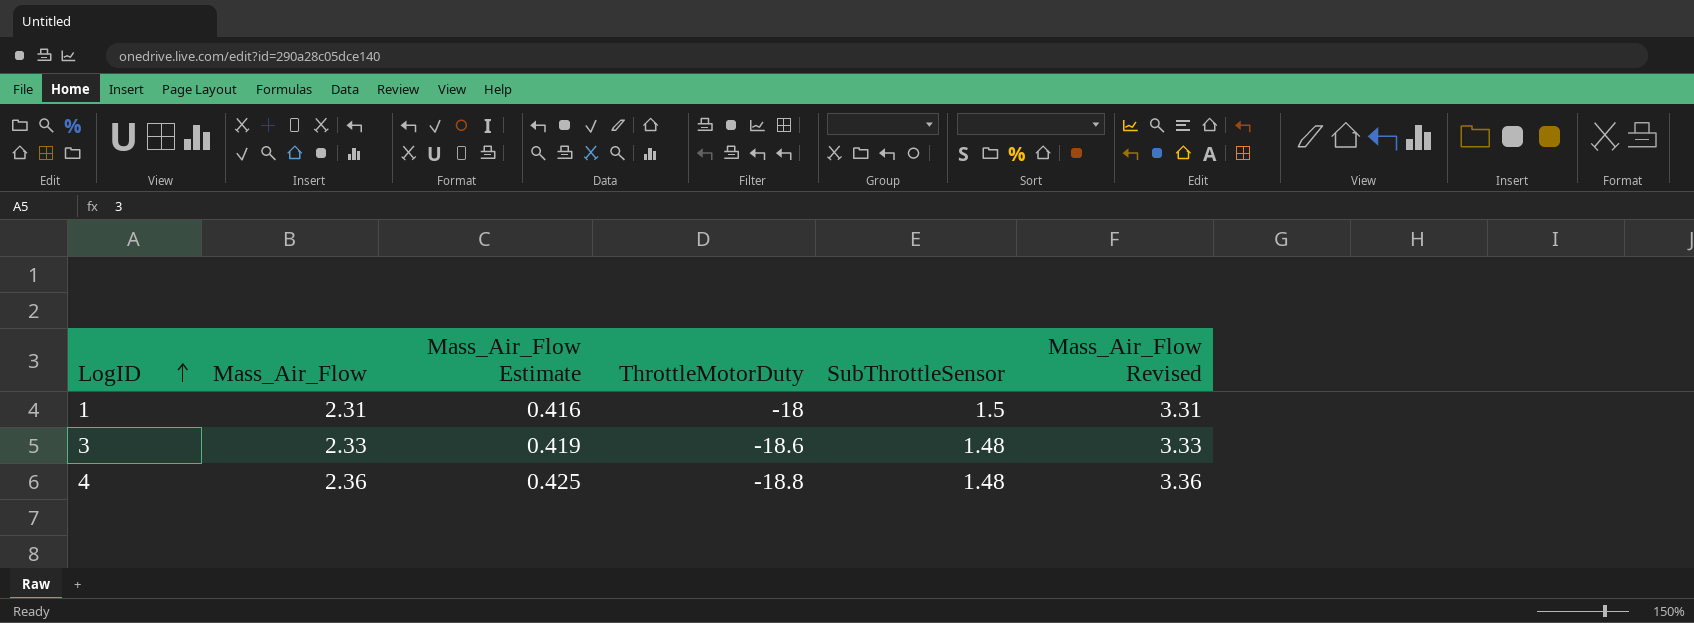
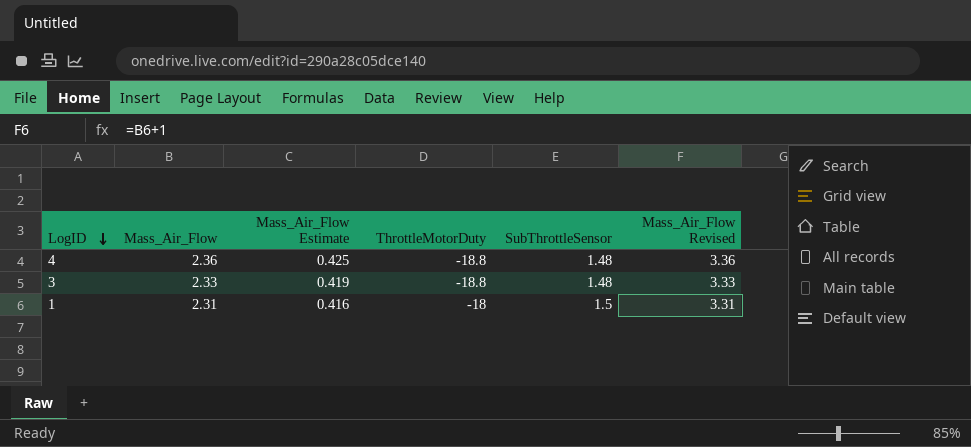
row order: LogID ascending -> LogID descending
3 | ThrottleMotorDuty: -18.6 -> -18.8

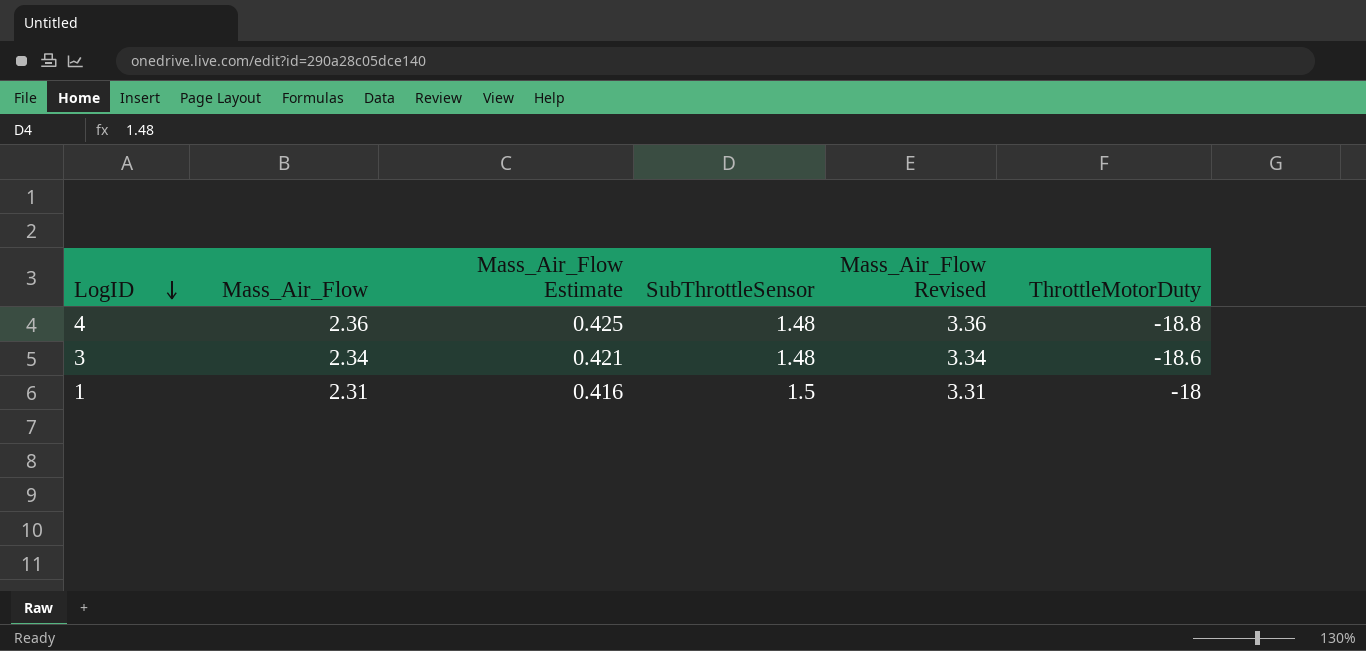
column ThrottleMotorDuty | position: 4 -> 6
3 | Mass_Air_Flow: 2.33 -> 2.34
3 | Mass_Air_Flow Estimate: 0.419 -> 0.421
3 | Mass_Air_Flow Revised: 3.33 -> 3.34
3 | ThrottleMotorDuty: -18.8 -> -18.6

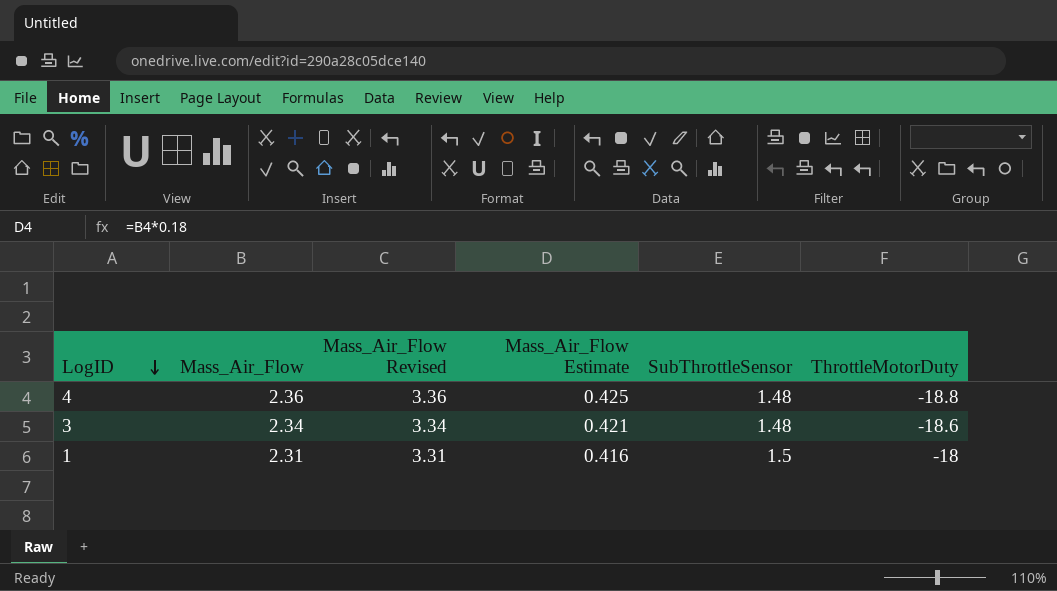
column Mass_Air_Flow Revised | position: 5 -> 3

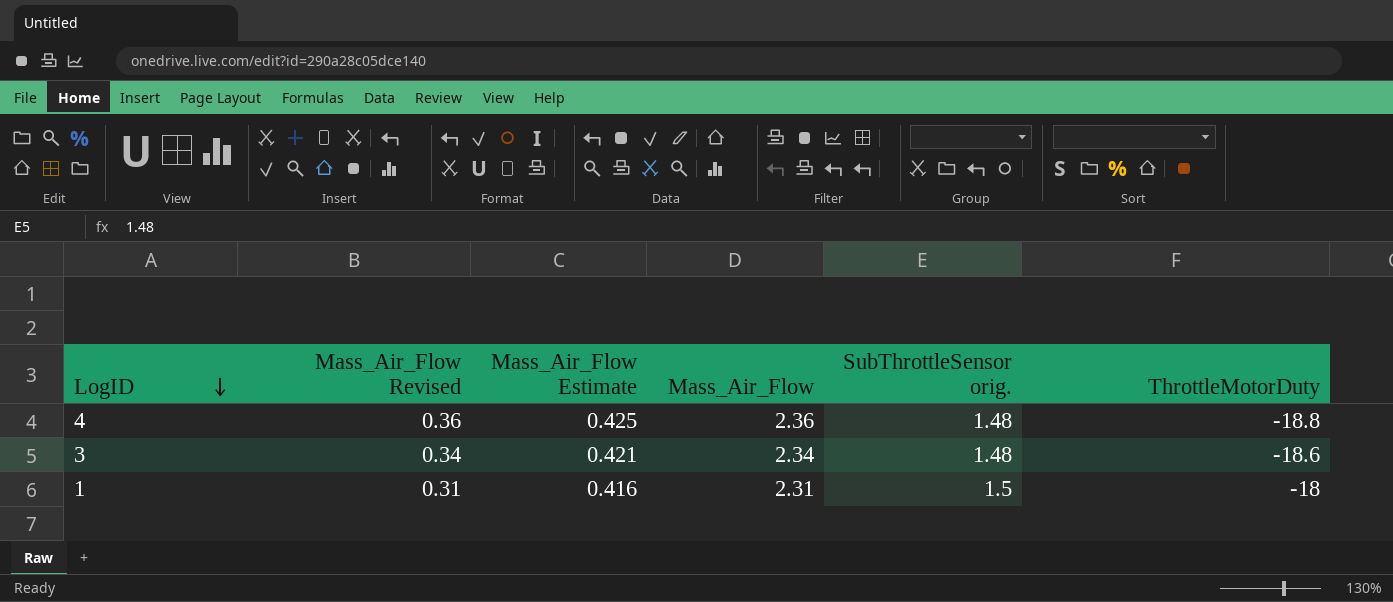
column Mass_Air_Flow Revised | formula: [Mass_Air_Flow] + 1 -> [Mass_Air_Flow] - 2
column Mass_Air_Flow | position: 2 -> 4
column name: SubThrottleSensor -> SubThrottleSensor orig.

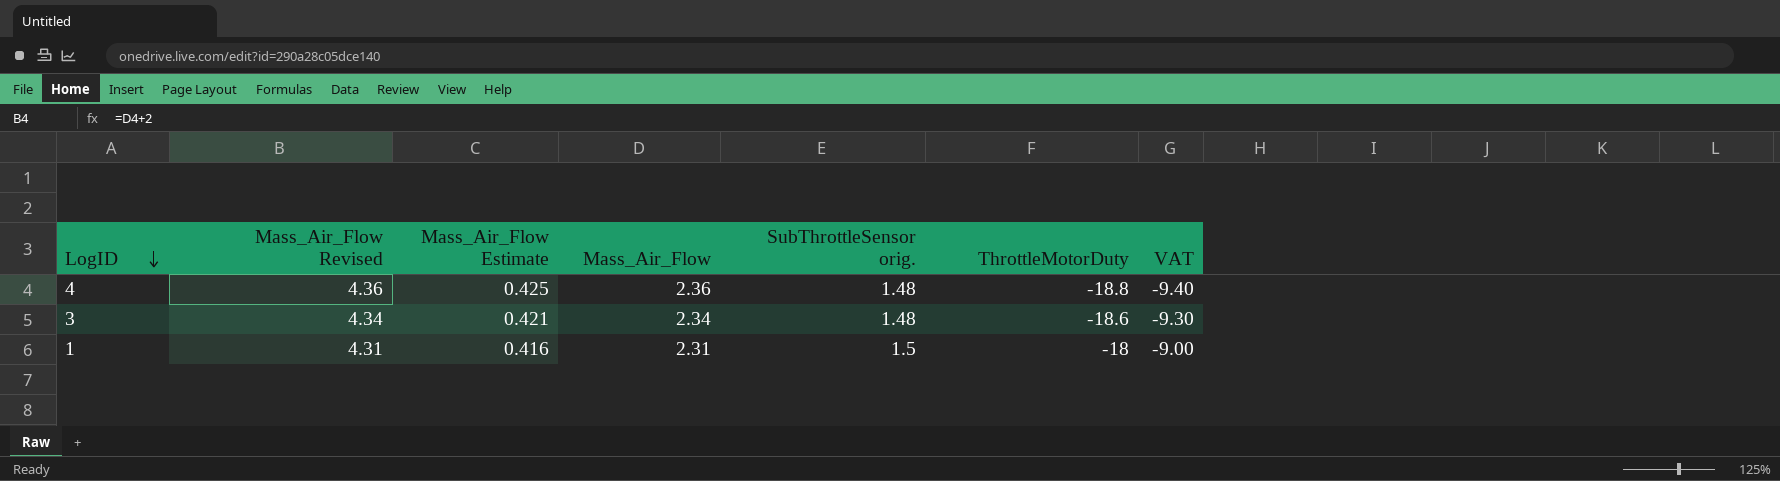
column Mass_Air_Flow Revised | formula: [Mass_Air_Flow] - 2 -> [Mass_Air_Flow] + 2
column VAT | formula: none -> [ThrottleMotorDuty] * 0.5

